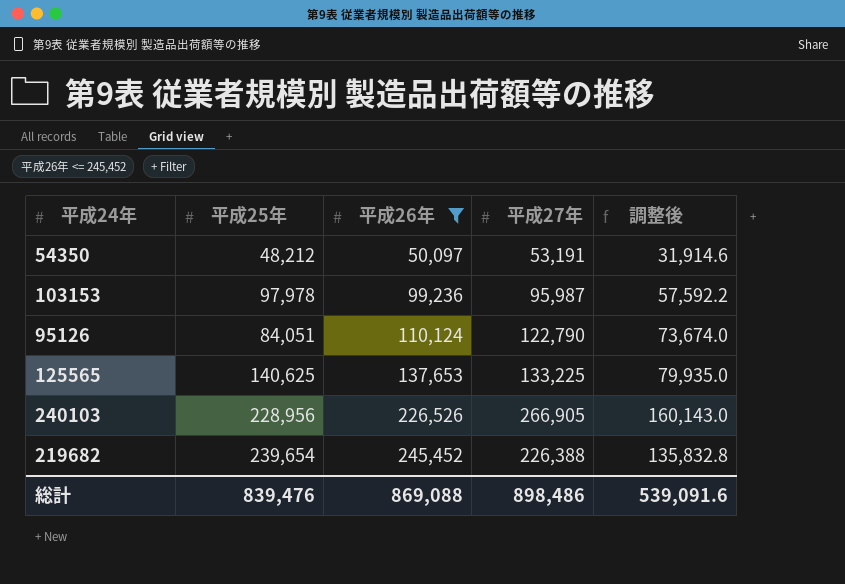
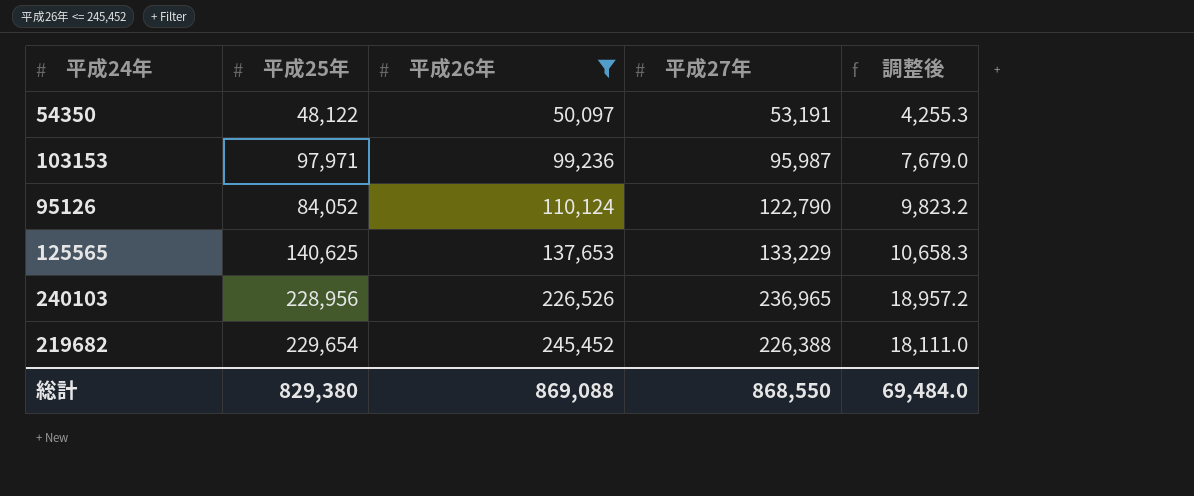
column 調整後 | formula: [平成27年] * 0.6 -> [平成27年] * 0.08
54350 | 平成25年: 48,212 -> 48,122
103153 | 平成25年: 97,978 -> 97,971
95126 | 平成25年: 84,051 -> 84,052
125565 | 平成27年: 133,225 -> 133,229
240103 | 平成27年: 266,905 -> 236,965
219682 | 平成25年: 239,654 -> 229,654
総計 | 平成25年: 839,476 -> 829,380
総計 | 平成27年: 898,486 -> 868,550
総計 | 調整後: 539,091.6 -> 69,484.0

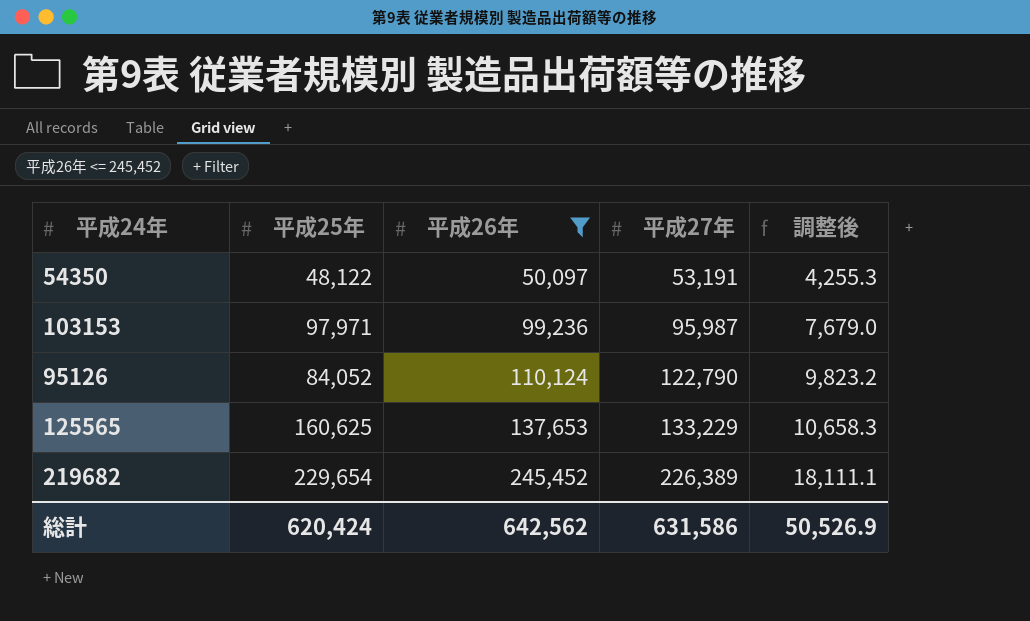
row 240103: 228,956 | 226,526 | 236,965 | 18,957.2 -> none
125565 | 平成25年: 140,625 -> 160,625
219682 | 平成27年: 226,388 -> 226,389
219682 | 調整後: 18,111.0 -> 18,111.1
総計 | 平成25年: 829,380 -> 620,424
総計 | 平成26年: 869,088 -> 642,562
総計 | 平成27年: 868,550 -> 631,586
総計 | 調整後: 69,484.0 -> 50,526.9

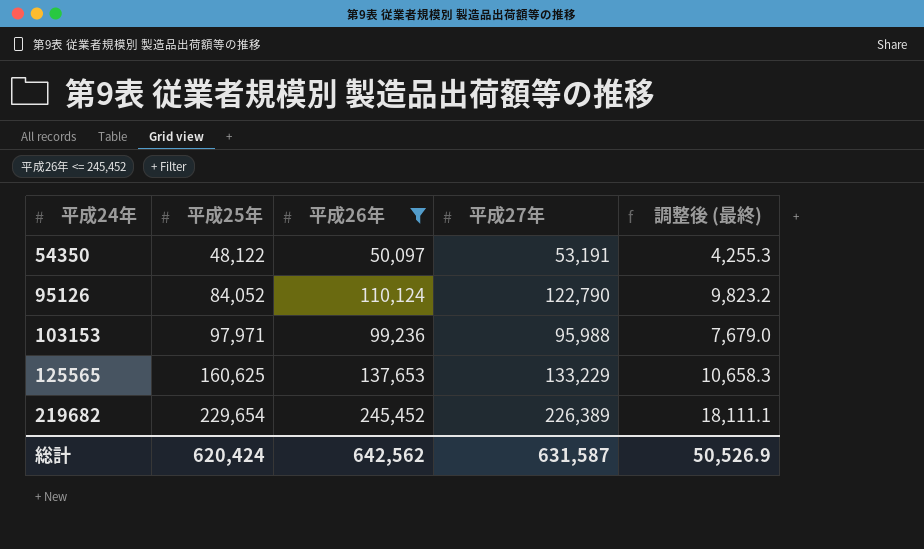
row order: 平成26年 ascending -> 平成24年 ascending
column name: 調整後 -> 調整後 (最終)
103153 | 平成27年: 95,987 -> 95,988
総計 | 平成27年: 631,586 -> 631,587

